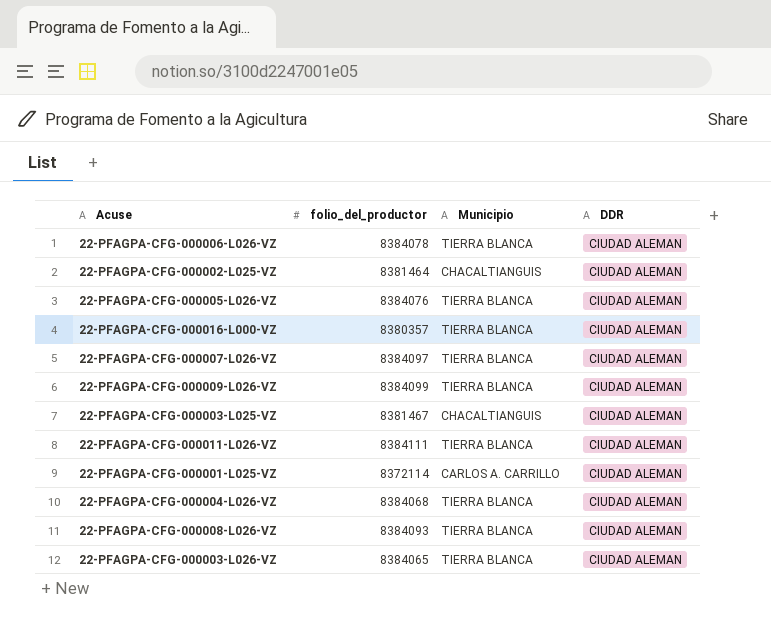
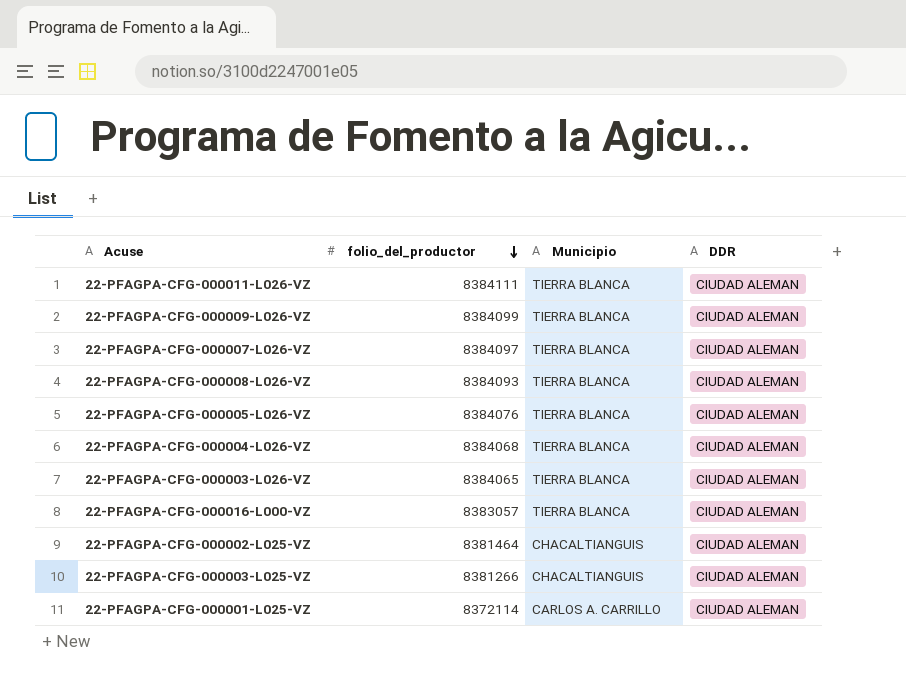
row order: none -> folio_del_productor descending
row 22-PFAGPA-CFG-000006-L026-VZ: 8384078 | TIERRA BLANCA | CIUDAD ALEMAN -> none
22-PFAGPA-CFG-000016-L000-VZ | folio_del_productor: 8380357 -> 8383057
22-PFAGPA-CFG-000003-L025-VZ | folio_del_productor: 8381467 -> 8381266

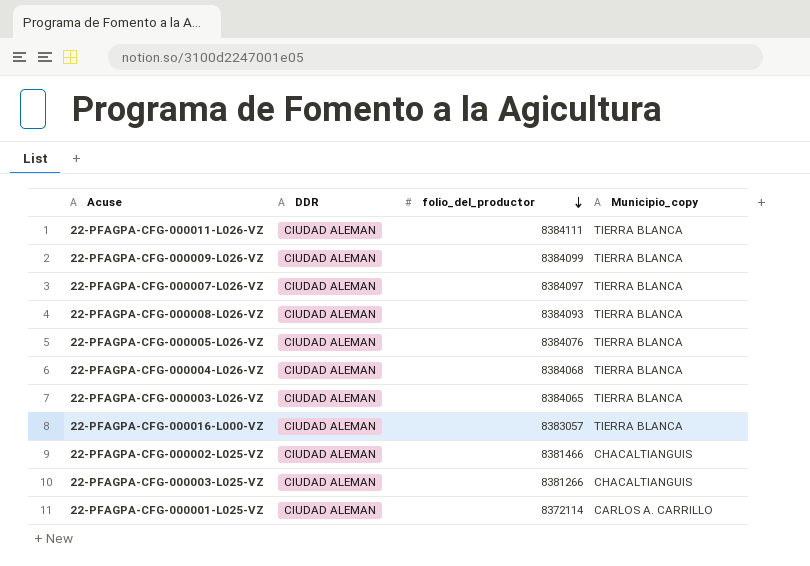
column DDR | position: 4 -> 2
column name: Municipio -> Municipio_copy
22-PFAGPA-CFG-000002-L025-VZ | folio_del_productor: 8381464 -> 8381466

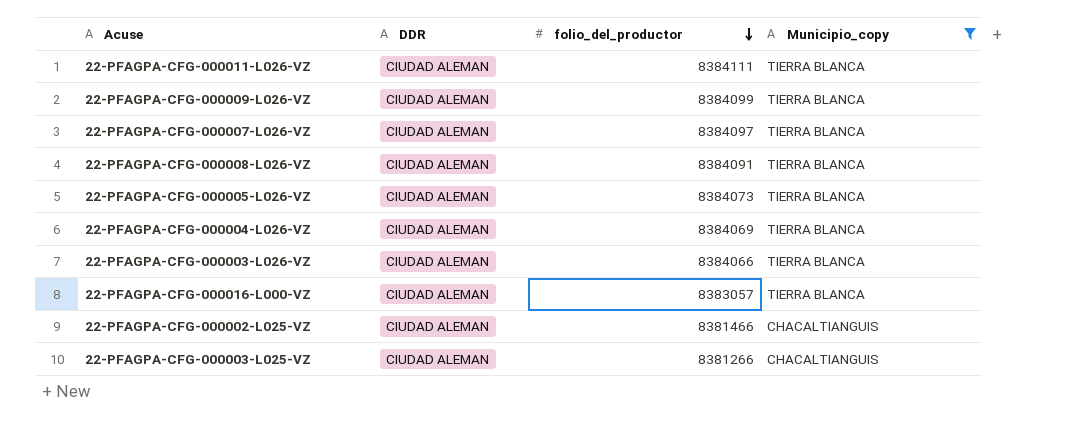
filter: none -> Municipio_copy != CARLOS A. CARRILLO
22-PFAGPA-CFG-000008-L026-VZ | folio_del_productor: 8384093 -> 8384091
22-PFAGPA-CFG-000005-L026-VZ | folio_del_productor: 8384076 -> 8384073
22-PFAGPA-CFG-000004-L026-VZ | folio_del_productor: 8384068 -> 8384069
22-PFAGPA-CFG-000003-L026-VZ | folio_del_productor: 8384065 -> 8384066

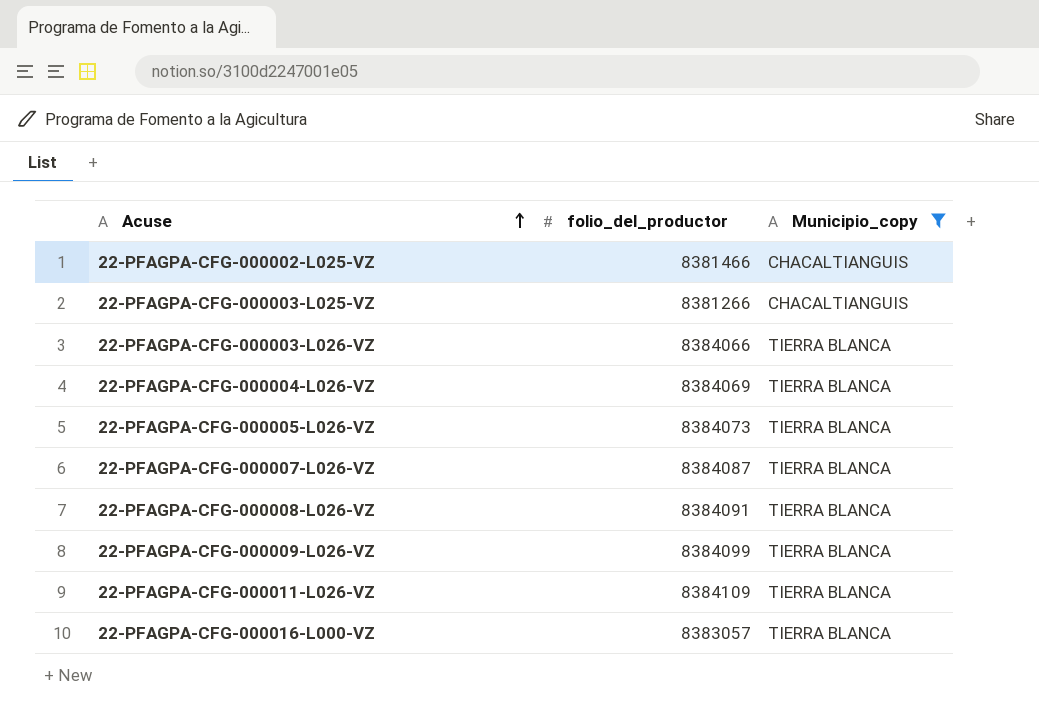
row order: folio_del_productor descending -> Acuse ascending
column DDR | position: 2 -> none
22-PFAGPA-CFG-000007-L026-VZ | folio_del_productor: 8384097 -> 8384087
22-PFAGPA-CFG-000011-L026-VZ | folio_del_productor: 8384111 -> 8384109

